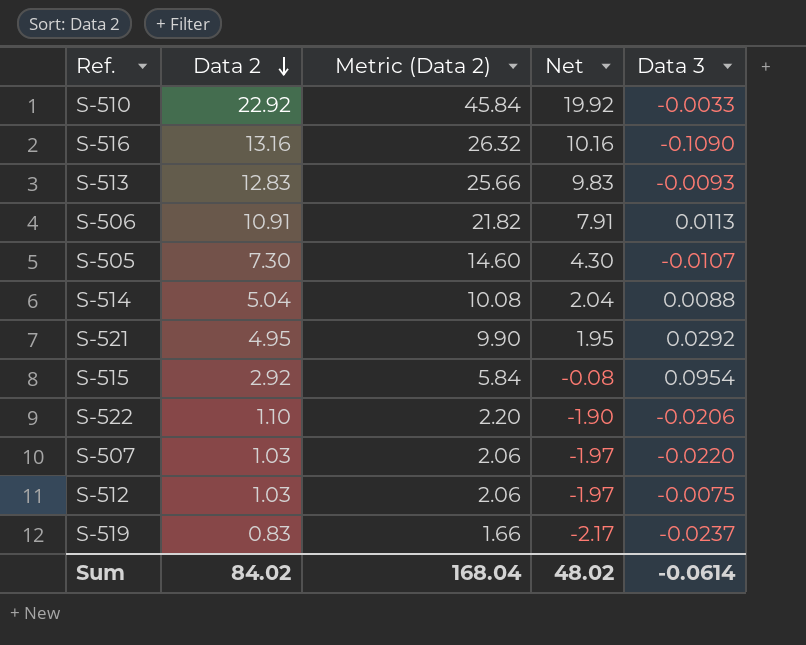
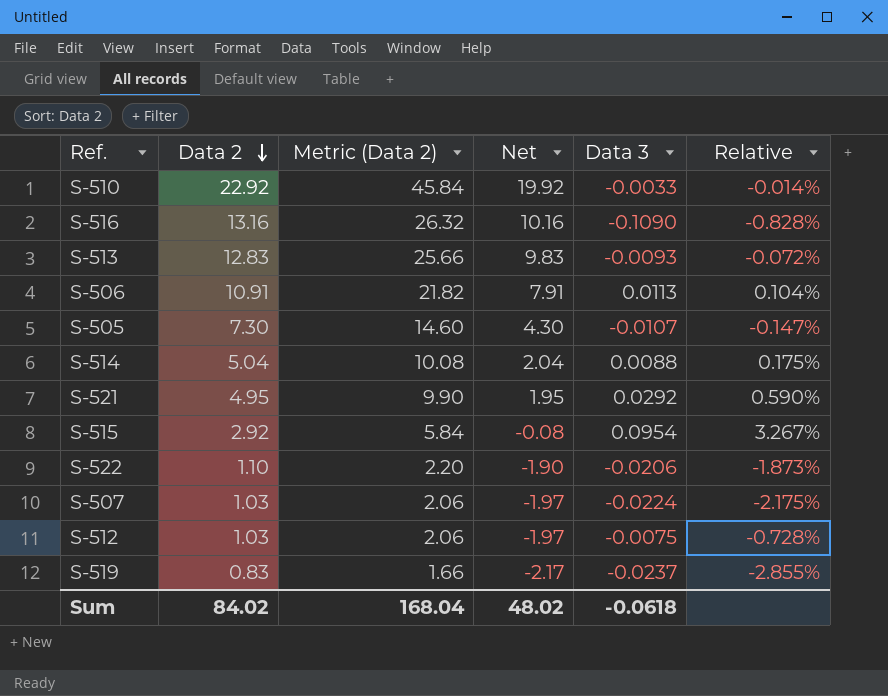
column Relative | formula: none -> [Data 3] / [Data 2]
S-507 | Data 3: -0.0220 -> -0.0224
Sum | Data 3: -0.0614 -> -0.0618

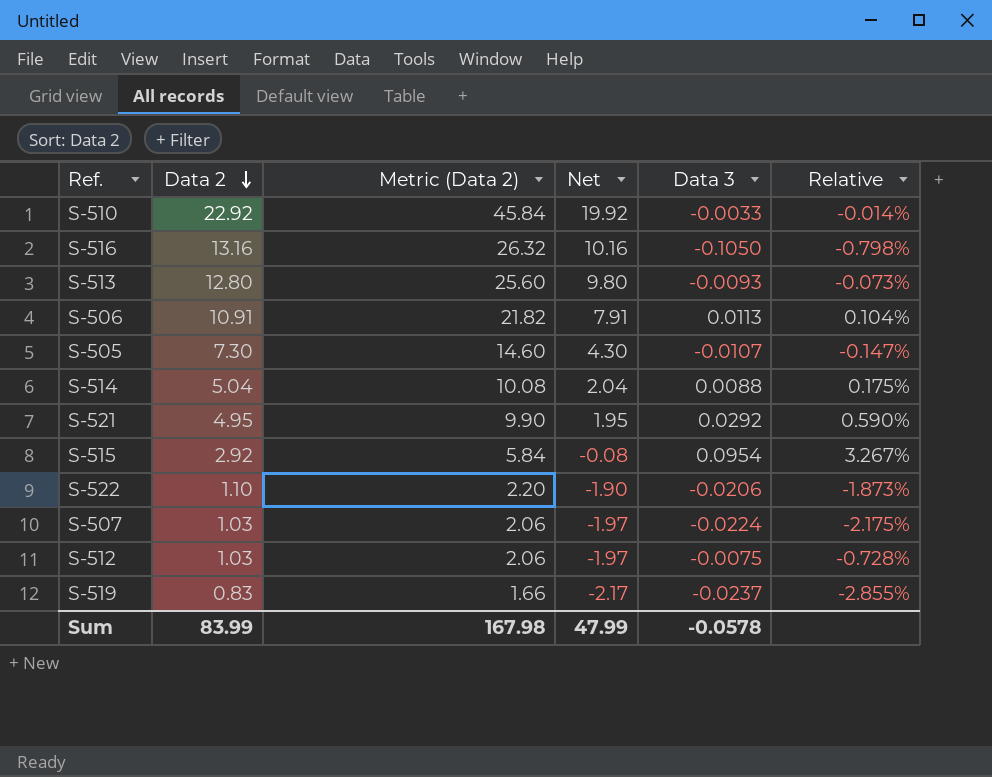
S-516 | Data 3: -0.1090 -> -0.1050
S-516 | Relative: -0.828% -> -0.798%
S-513 | Data 2: 12.83 -> 12.80
S-513 | Metric (Data 2): 25.66 -> 25.60
S-513 | Net: 9.83 -> 9.80
S-513 | Relative: -0.072% -> -0.073%
Sum | Data 2: 84.02 -> 83.99
Sum | Metric (Data 2): 168.04 -> 167.98
Sum | Net: 48.02 -> 47.99
Sum | Data 3: -0.0618 -> -0.0578

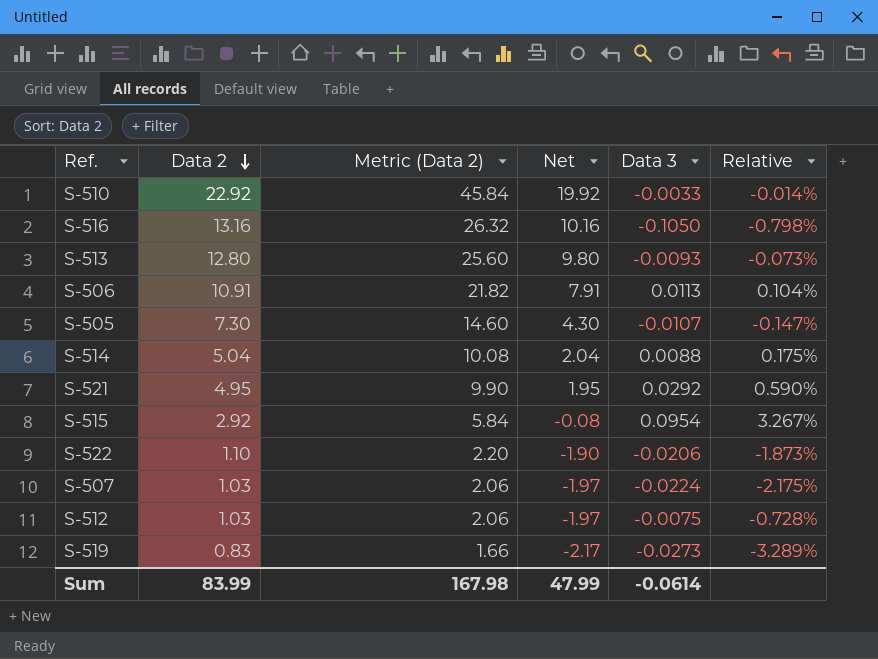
S-519 | Data 3: -0.0237 -> -0.0273
S-519 | Relative: -2.855% -> -3.289%
Sum | Data 3: -0.0578 -> -0.0614

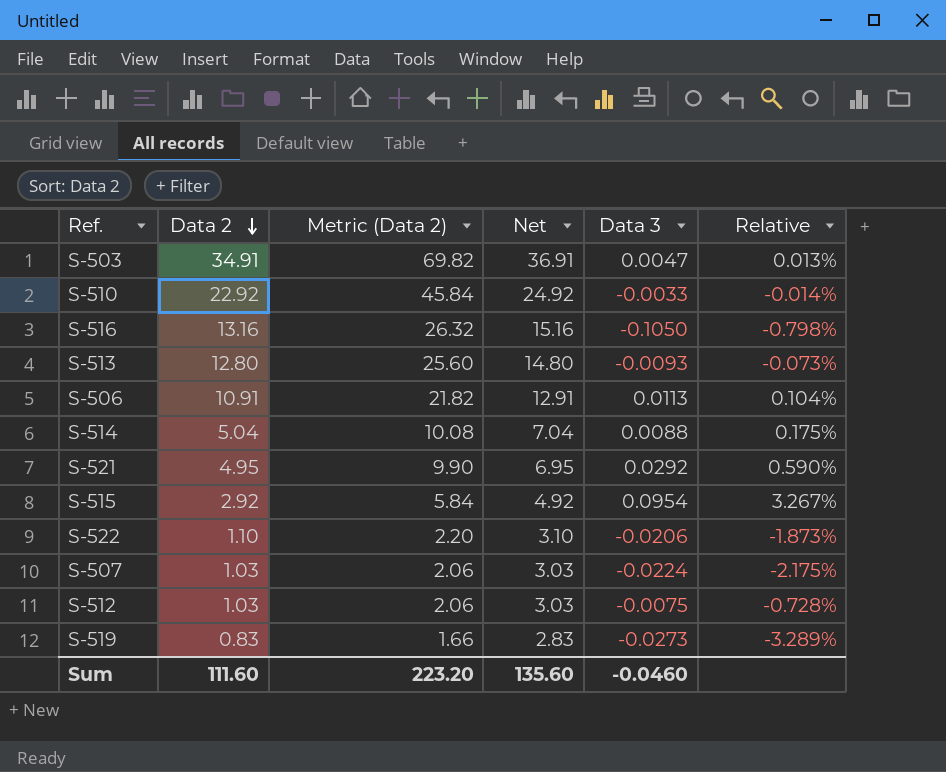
column Net | formula: [Data 2] - 3 -> [Data 2] + 2
row S-505: 7.30 | 14.60 | 4.30 | -0.0107 | -0.147% -> none
row S-503: none -> 34.91 | 69.82 | 36.91 | 0.0047 | 0.013%
Sum | Data 2: 83.99 -> 111.60
Sum | Metric (Data 2): 167.98 -> 223.20
Sum | Net: 47.99 -> 135.60
Sum | Data 3: -0.0614 -> -0.0460

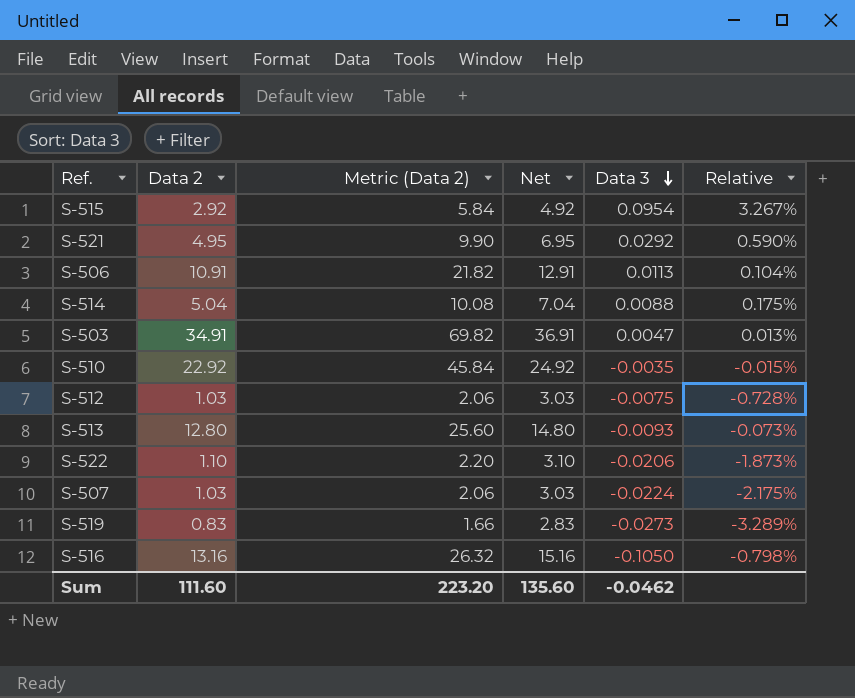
row order: Data 2 descending -> Data 3 descending
S-510 | Data 3: -0.0033 -> -0.0035
S-510 | Relative: -0.014% -> -0.015%
Sum | Data 3: -0.0460 -> -0.0462

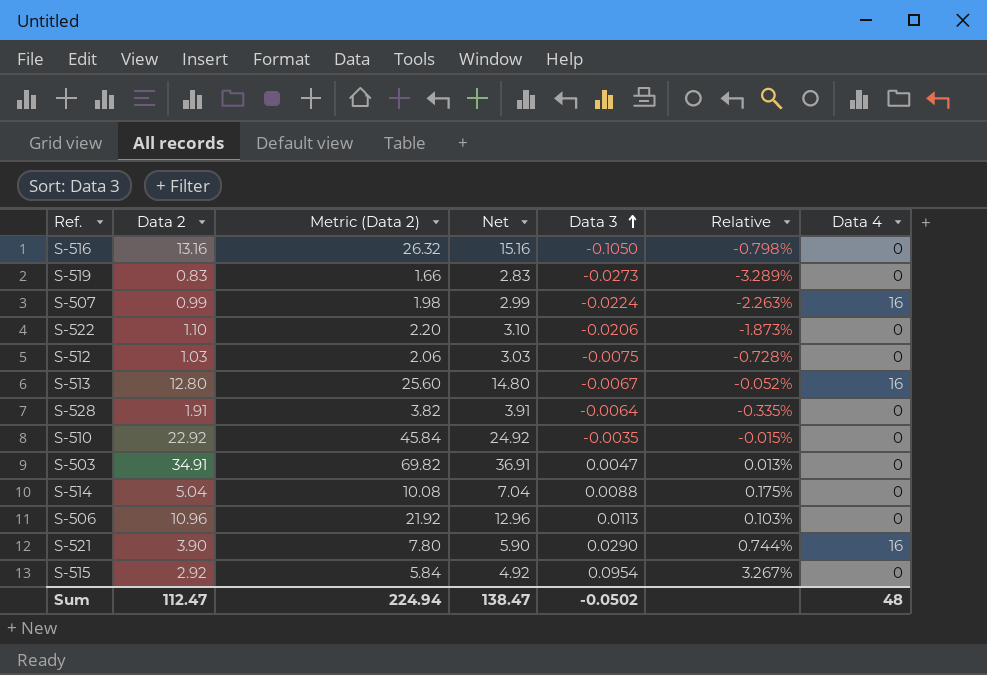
row order: Data 3 descending -> Data 3 ascending
column Data 4 | position: none -> 7
S-507 | Data 2: 1.03 -> 0.99
S-507 | Metric (Data 2): 2.06 -> 1.98
S-507 | Net: 3.03 -> 2.99
S-507 | Relative: -2.175% -> -2.263%
S-513 | Data 3: -0.0093 -> -0.0067
S-513 | Relative: -0.073% -> -0.052%
row S-528: none -> 1.91 | 3.82 | 3.91 | -0.0064 | -0.335% | 0
S-506 | Data 2: 10.91 -> 10.96
S-506 | Metric (Data 2): 21.82 -> 21.92
S-506 | Net: 12.91 -> 12.96
S-506 | Relative: 0.104% -> 0.103%
S-521 | Data 2: 4.95 -> 3.90
S-521 | Metric (Data 2): 9.90 -> 7.80
S-521 | Net: 6.95 -> 5.90
S-521 | Data 3: 0.0292 -> 0.0290
S-521 | Relative: 0.590% -> 0.744%
Sum | Data 2: 111.60 -> 112.47
Sum | Metric (Data 2): 223.20 -> 224.94
Sum | Net: 135.60 -> 138.47
Sum | Data 3: -0.0462 -> -0.0502

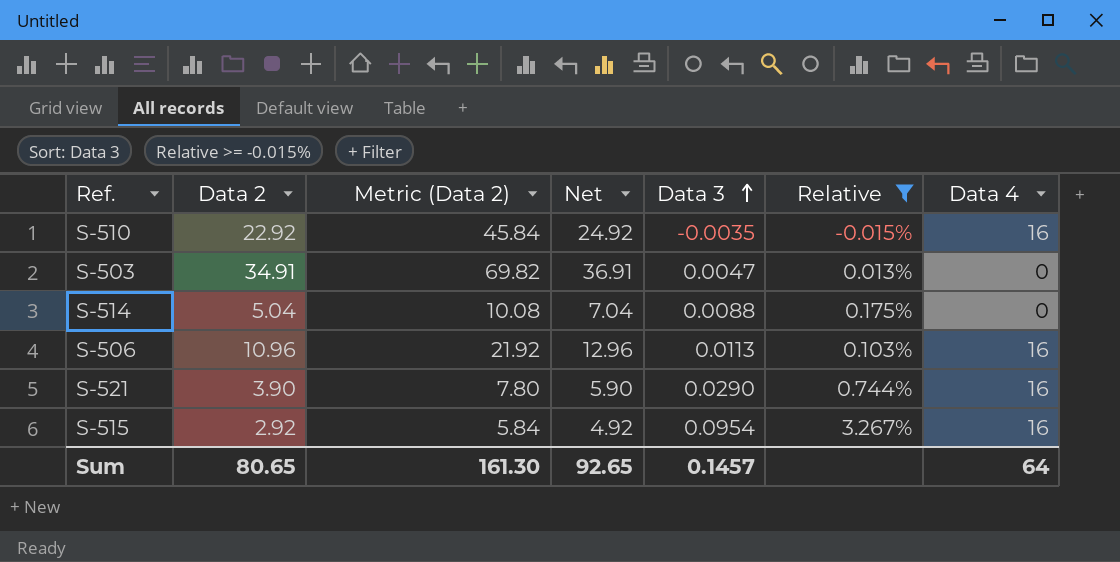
filter: none -> Relative >= -0.015%
S-510 | Data 4: 0 -> 16
S-506 | Data 4: 0 -> 16
S-515 | Data 4: 0 -> 16
Sum | Data 2: 112.47 -> 80.65
Sum | Metric (Data 2): 224.94 -> 161.30
Sum | Net: 138.47 -> 92.65
Sum | Data 3: -0.0502 -> 0.1457
Sum | Data 4: 48 -> 64

